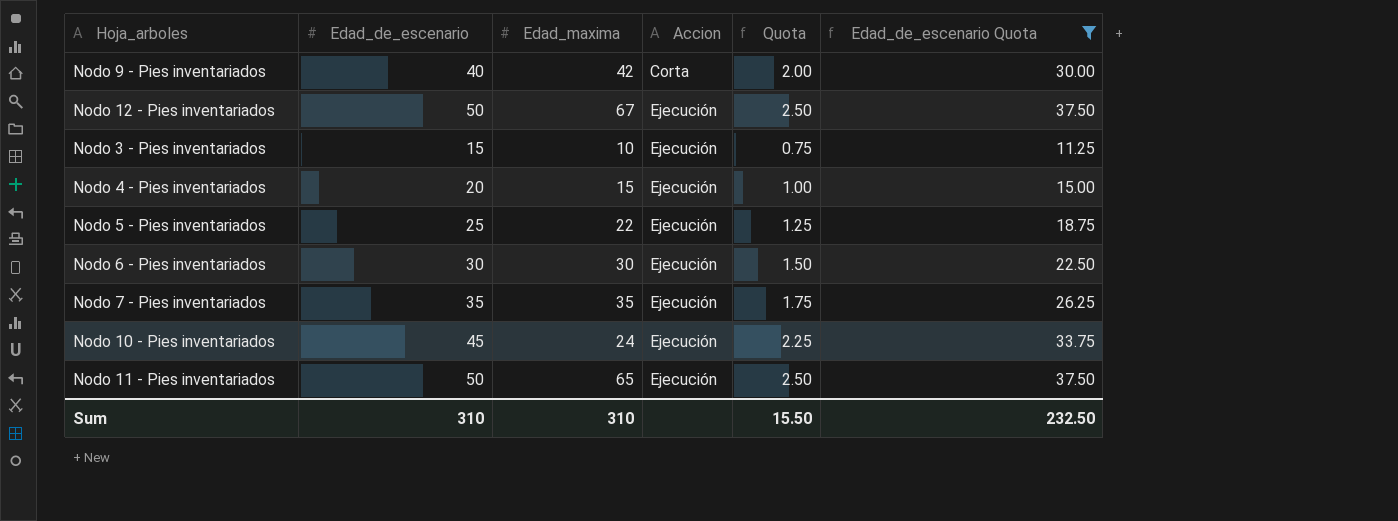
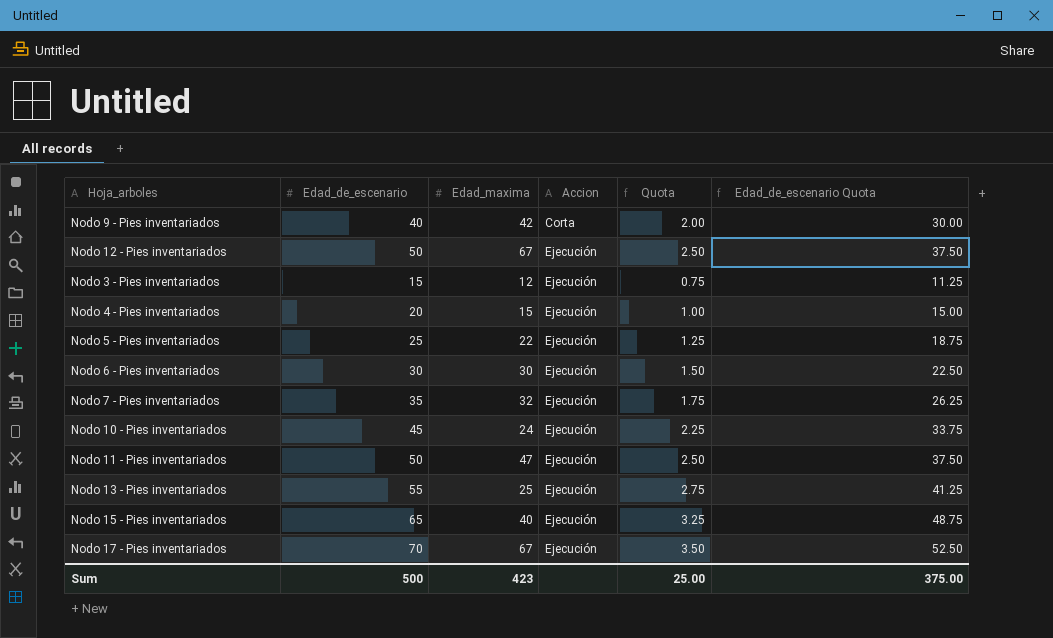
filter: Edad_de_escenario Quota <= 37.50 -> none
Nodo 3 - Pies inventariados | Edad_maxima: 10 -> 12
Nodo 7 - Pies inventariados | Edad_maxima: 35 -> 32
Nodo 11 - Pies inventariados | Edad_maxima: 65 -> 47
Sum | Edad_de_escenario: 310 -> 500
Sum | Edad_maxima: 310 -> 423
Sum | Quota: 15.50 -> 25.00
Sum | Edad_de_escenario Quota: 232.50 -> 375.00

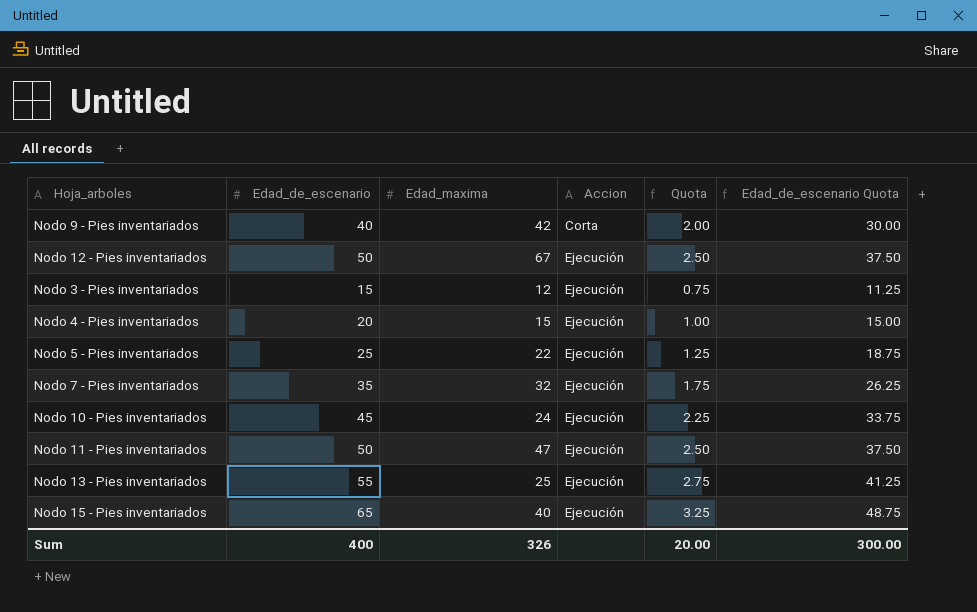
row Nodo 6 - Pies inventariados: 30 | 30 | Ejecución | 1.50 | 22.50 -> none
row Nodo 17 - Pies inventariados: 70 | 67 | Ejecución | 3.50 | 52.50 -> none
Sum | Edad_de_escenario: 500 -> 400
Sum | Edad_maxima: 423 -> 326
Sum | Quota: 25.00 -> 20.00
Sum | Edad_de_escenario Quota: 375.00 -> 300.00

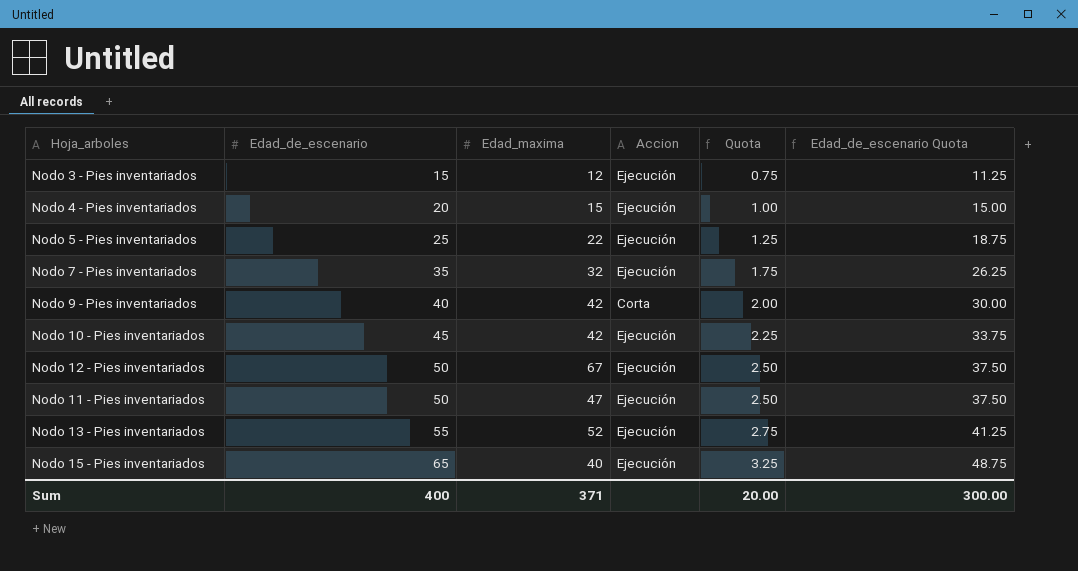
row order: Accion ascending -> Edad_de_escenario ascending
Nodo 10 - Pies inventariados | Edad_maxima: 24 -> 42
Nodo 13 - Pies inventariados | Edad_maxima: 25 -> 52
Sum | Edad_maxima: 326 -> 371

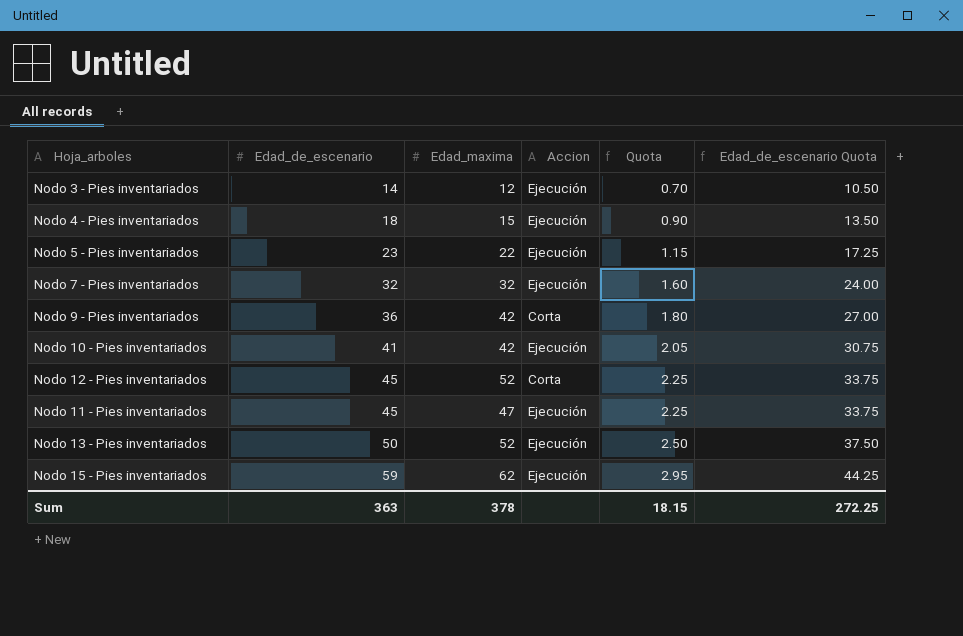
Nodo 3 - Pies inventariados | Edad_de_escenario: 15 -> 14
Nodo 3 - Pies inventariados | Quota: 0.75 -> 0.70
Nodo 3 - Pies inventariados | Edad_de_escenario Quota: 11.25 -> 10.50
Nodo 4 - Pies inventariados | Edad_de_escenario: 20 -> 18
Nodo 4 - Pies inventariados | Quota: 1.00 -> 0.90
Nodo 4 - Pies inventariados | Edad_de_escenario Quota: 15.00 -> 13.50
Nodo 5 - Pies inventariados | Edad_de_escenario: 25 -> 23
Nodo 5 - Pies inventariados | Quota: 1.25 -> 1.15
Nodo 5 - Pies inventariados | Edad_de_escenario Quota: 18.75 -> 17.25
Nodo 7 - Pies inventariados | Edad_de_escenario: 35 -> 32
Nodo 7 - Pies inventariados | Quota: 1.75 -> 1.60
Nodo 7 - Pies inventariados | Edad_de_escenario Quota: 26.25 -> 24.00
Nodo 9 - Pies inventariados | Edad_de_escenario: 40 -> 36
Nodo 9 - Pies inventariados | Quota: 2.00 -> 1.80
Nodo 9 - Pies inventariados | Edad_de_escenario Quota: 30.00 -> 27.00
Nodo 10 - Pies inventariados | Edad_de_escenario: 45 -> 41
Nodo 10 - Pies inventariados | Quota: 2.25 -> 2.05
Nodo 10 - Pies inventariados | Edad_de_escenario Quota: 33.75 -> 30.75
Nodo 12 - Pies inventariados | Edad_de_escenario: 50 -> 45
Nodo 12 - Pies inventariados | Edad_maxima: 67 -> 52
Nodo 12 - Pies inventariados | Accion: Ejecución -> Corta
Nodo 12 - Pies inventariados | Quota: 2.50 -> 2.25
Nodo 12 - Pies inventariados | Edad_de_escenario Quota: 37.50 -> 33.75
Nodo 11 - Pies inventariados | Edad_de_escenario: 50 -> 45
Nodo 11 - Pies inventariados | Quota: 2.50 -> 2.25
Nodo 11 - Pies inventariados | Edad_de_escenario Quota: 37.50 -> 33.75
Nodo 13 - Pies inventariados | Edad_de_escenario: 55 -> 50
Nodo 13 - Pies inventariados | Quota: 2.75 -> 2.50
Nodo 13 - Pies inventariados | Edad_de_escenario Quota: 41.25 -> 37.50
Nodo 15 - Pies inventariados | Edad_de_escenario: 65 -> 59
Nodo 15 - Pies inventariados | Edad_maxima: 40 -> 62
Nodo 15 - Pies inventariados | Quota: 3.25 -> 2.95
Nodo 15 - Pies inventariados | Edad_de_escenario Quota: 48.75 -> 44.25
Sum | Edad_de_escenario: 400 -> 363
Sum | Edad_maxima: 371 -> 378
Sum | Quota: 20.00 -> 18.15
Sum | Edad_de_escenario Quota: 300.00 -> 272.25

